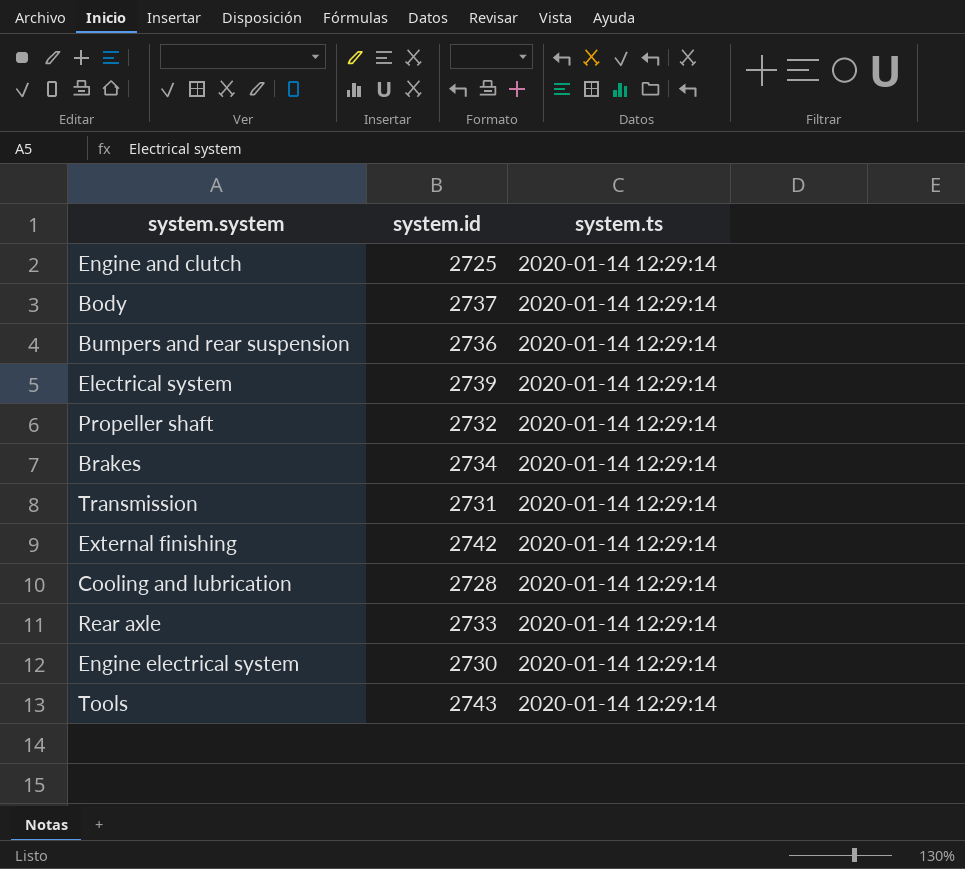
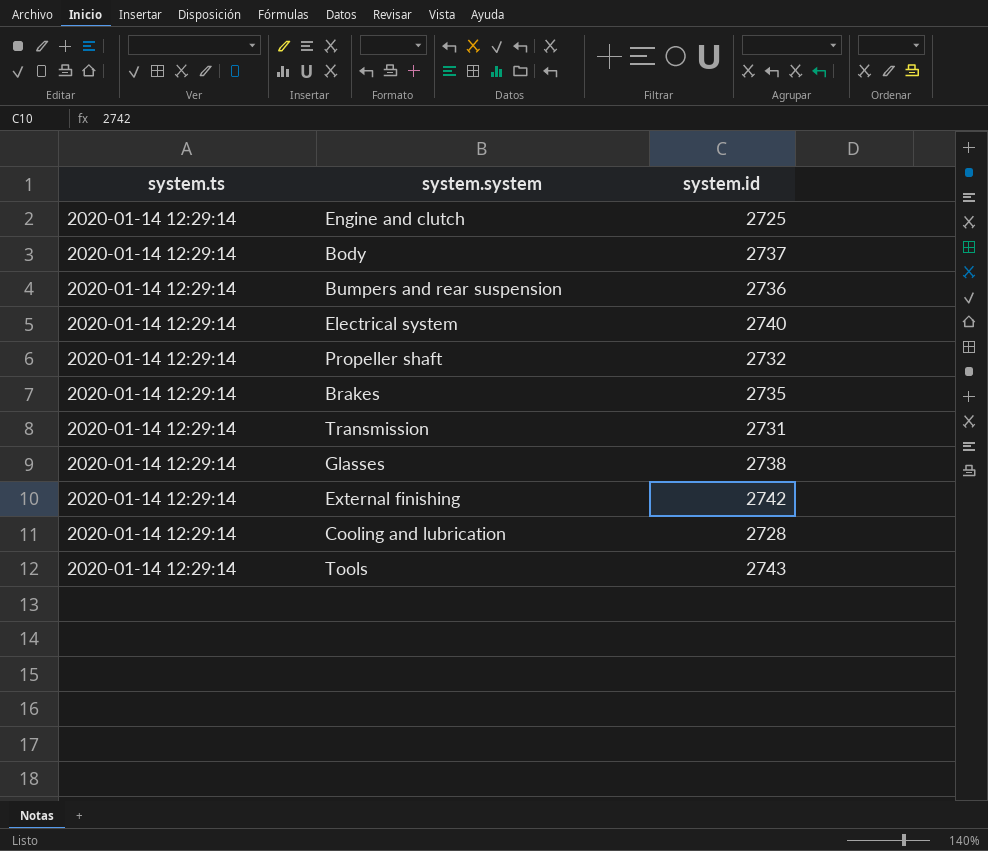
column system.ts | position: 3 -> 1
row Rear axle: 2733 | 2020-01-14 12:29:14 -> none
row Engine electrical system: 2730 | 2020-01-14 12:29:14 -> none
Electrical system | system.id: 2739 -> 2740
Brakes | system.id: 2734 -> 2735
row Glasses: none -> 2020-01-14 12:29:14 | 2738

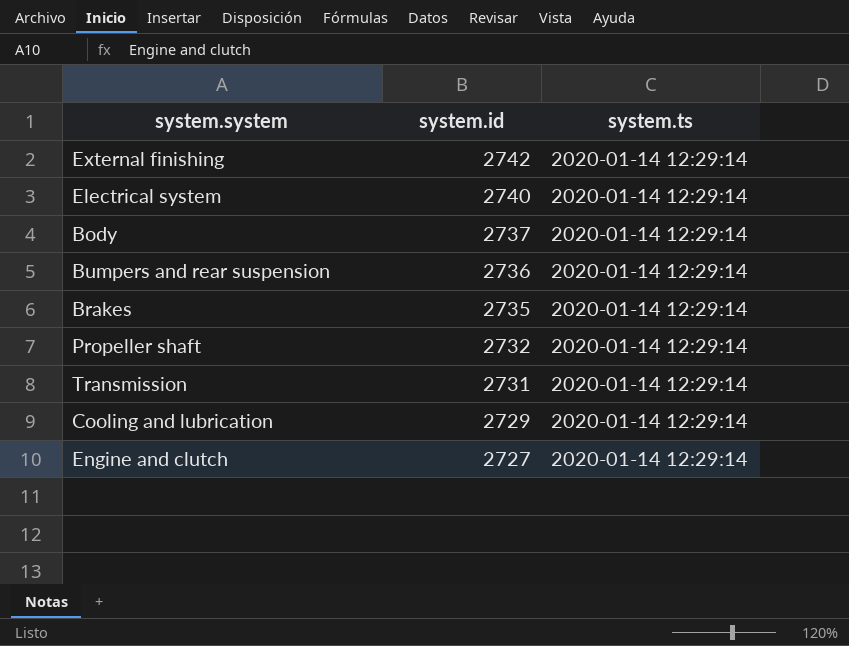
row order: none -> system.id descending
column system.ts | position: 1 -> 3
row Glasses: 2020-01-14 12:29:14 | 2738 -> none
row Tools: 2020-01-14 12:29:14 | 2743 -> none
Cooling and lubrication | system.id: 2728 -> 2729
Engine and clutch | system.id: 2725 -> 2727

